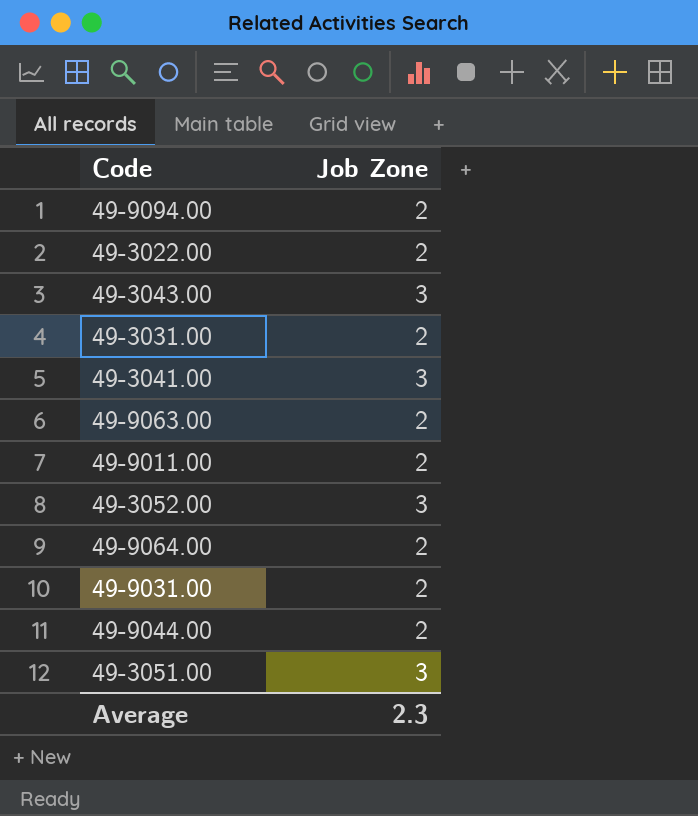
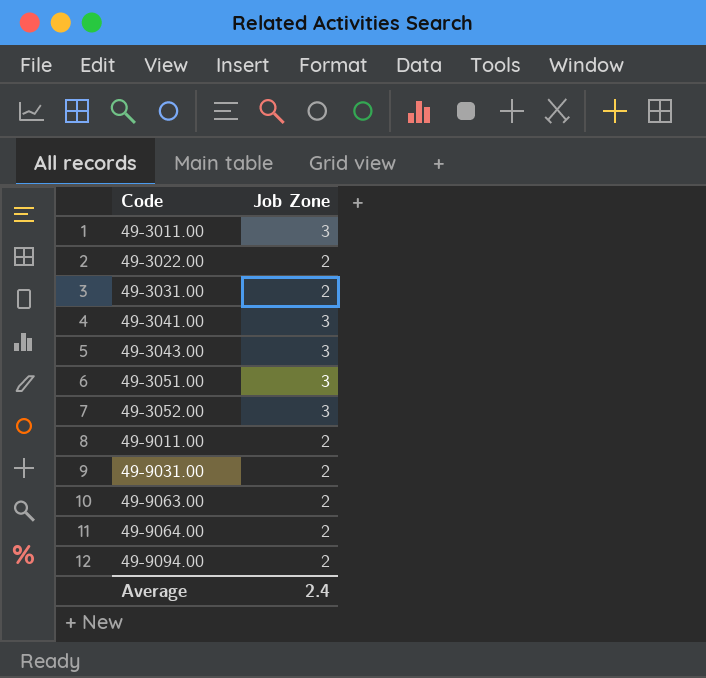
row order: none -> Code ascending
row 49-9044.00: 2 -> none
row 49-3011.00: none -> 3
Average | Job Zone: 2.3 -> 2.4

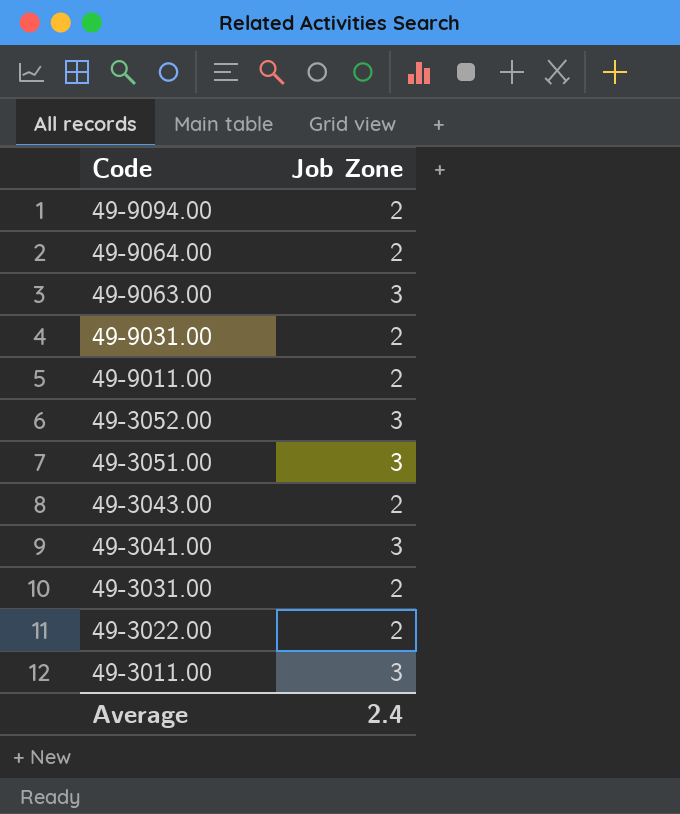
row order: Code ascending -> Code descending
49-9063.00 | Job Zone: 2 -> 3
49-3043.00 | Job Zone: 3 -> 2

